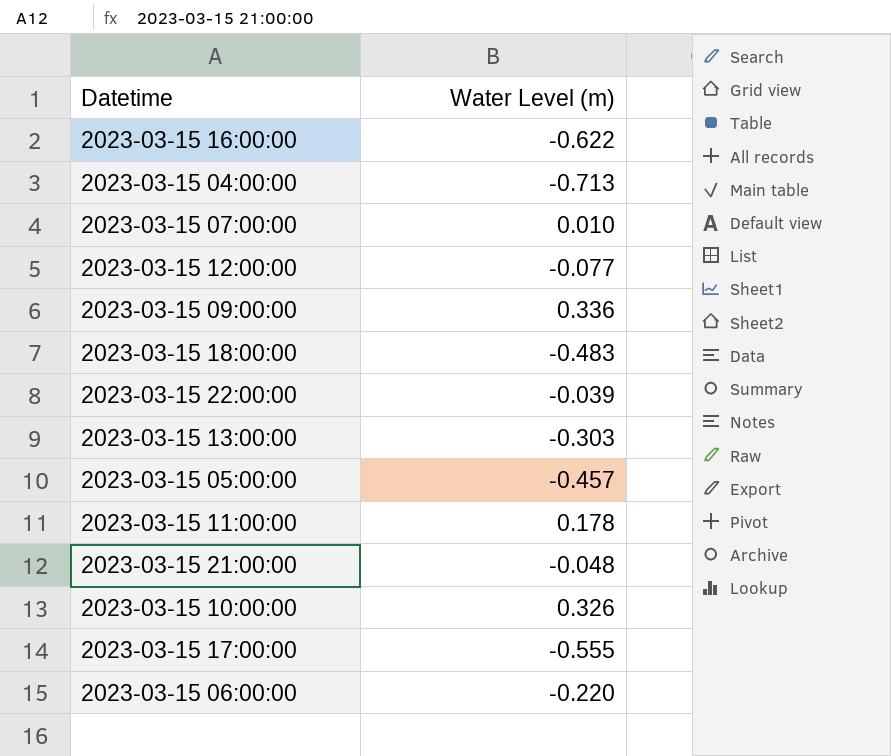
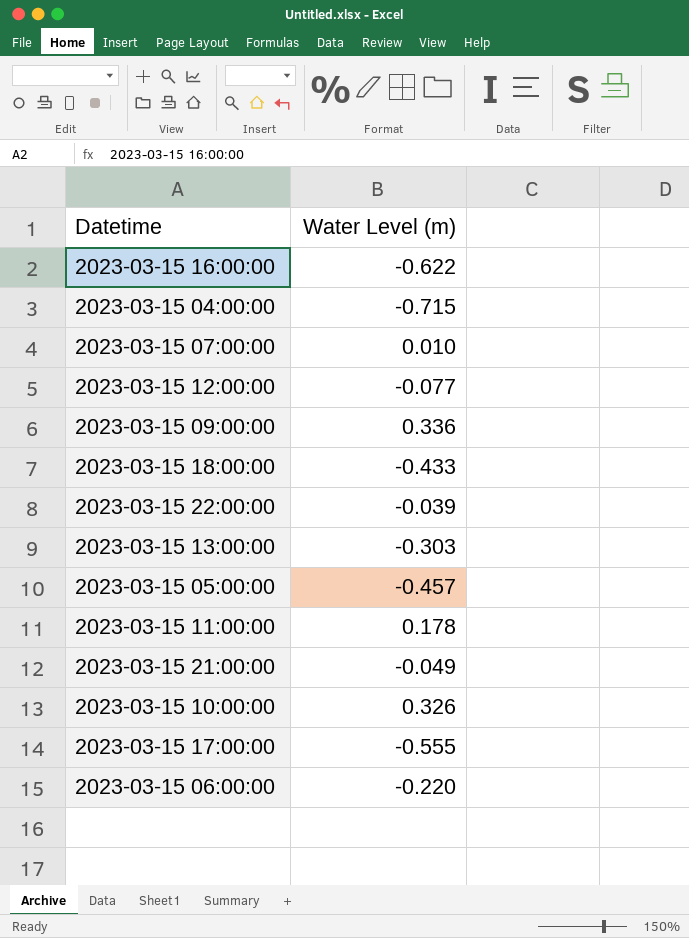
2023-03-15 04:00:00 | Water Level (m): -0.713 -> -0.715
2023-03-15 18:00:00 | Water Level (m): -0.483 -> -0.433
2023-03-15 21:00:00 | Water Level (m): -0.048 -> -0.049

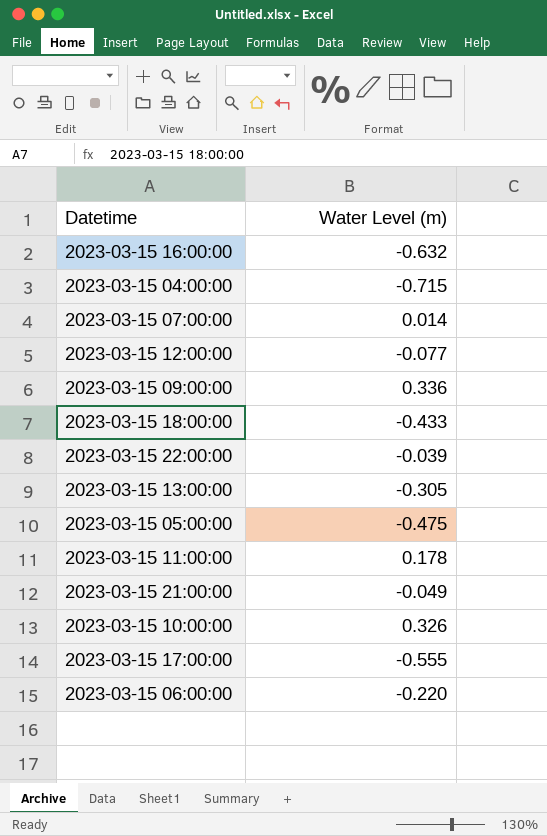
2023-03-15 16:00:00 | Water Level (m): -0.622 -> -0.632
2023-03-15 07:00:00 | Water Level (m): 0.010 -> 0.014
2023-03-15 13:00:00 | Water Level (m): -0.303 -> -0.305
2023-03-15 05:00:00 | Water Level (m): -0.457 -> -0.475

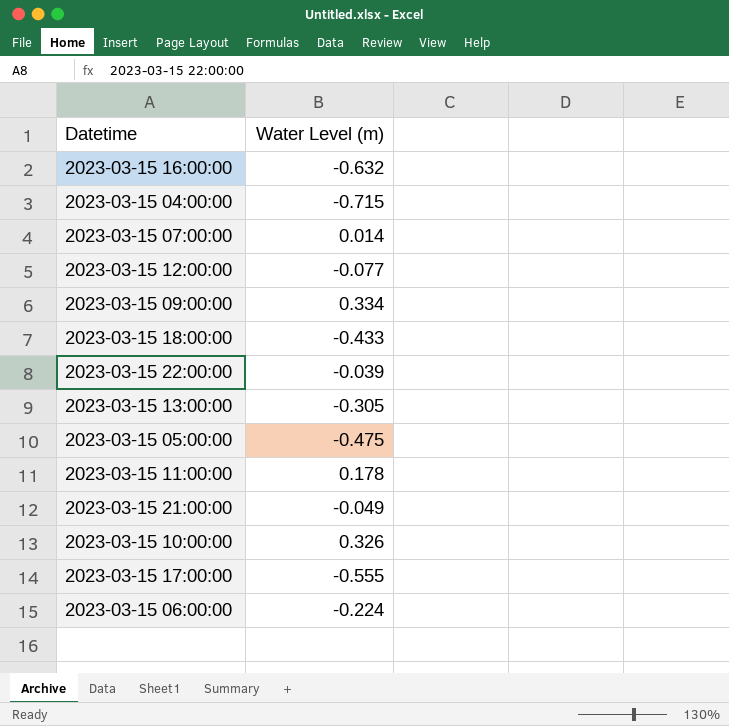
2023-03-15 09:00:00 | Water Level (m): 0.336 -> 0.334
2023-03-15 06:00:00 | Water Level (m): -0.220 -> -0.224

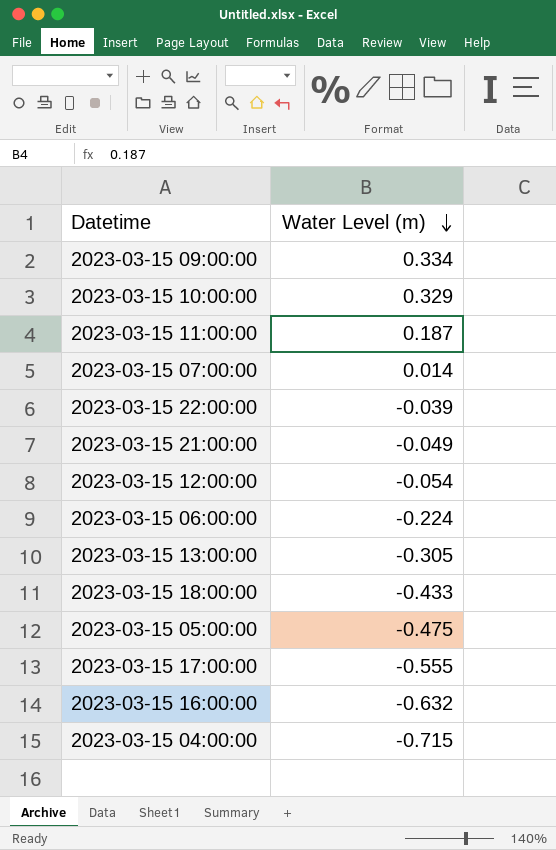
row order: none -> Water Level (m) descending
2023-03-15 10:00:00 | Water Level (m): 0.326 -> 0.329
2023-03-15 11:00:00 | Water Level (m): 0.178 -> 0.187
2023-03-15 12:00:00 | Water Level (m): -0.077 -> -0.054

